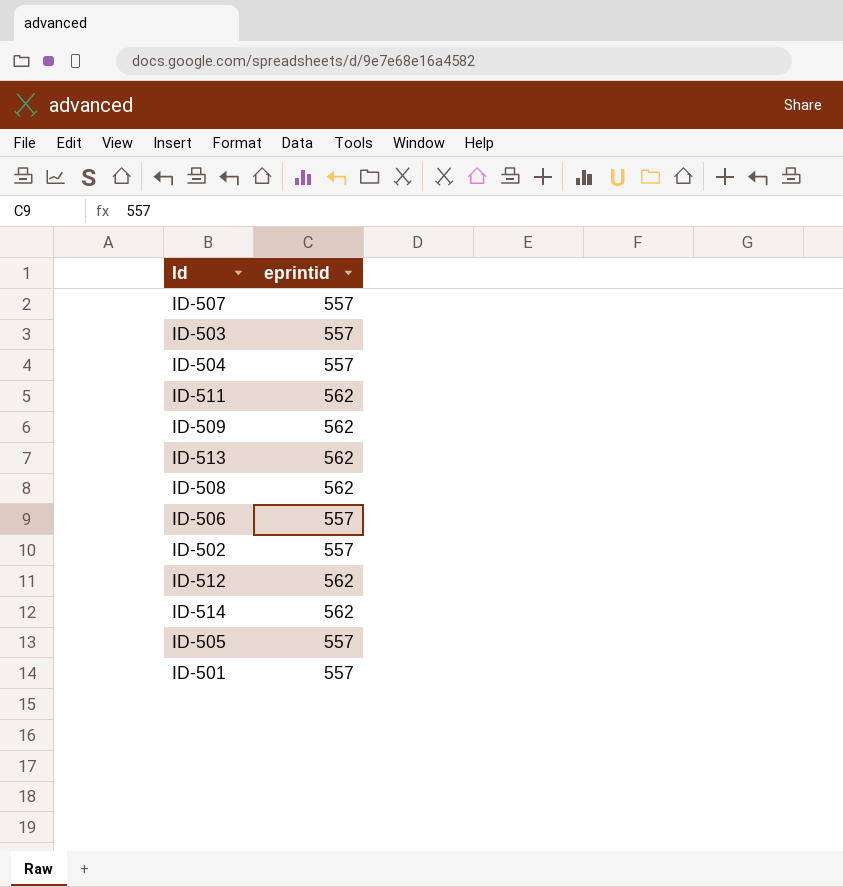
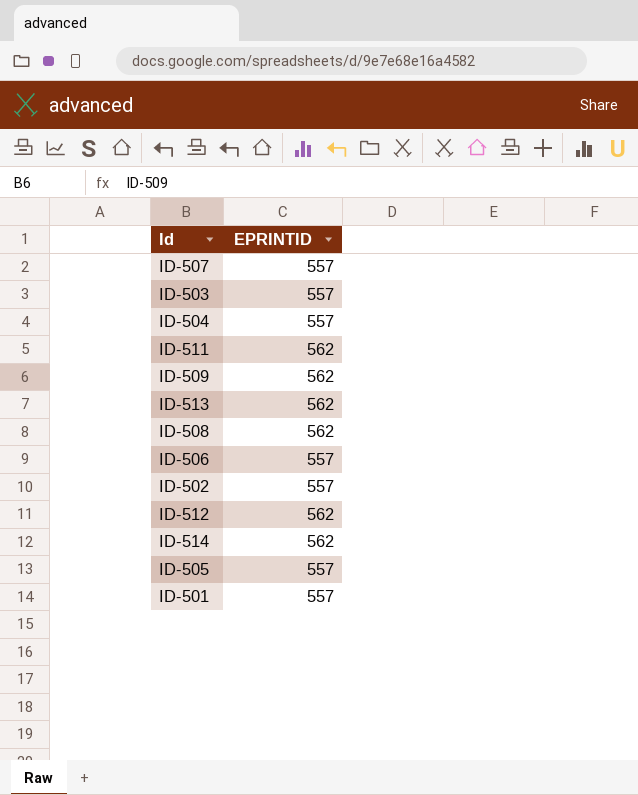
column name: eprintid -> EPRINTID

